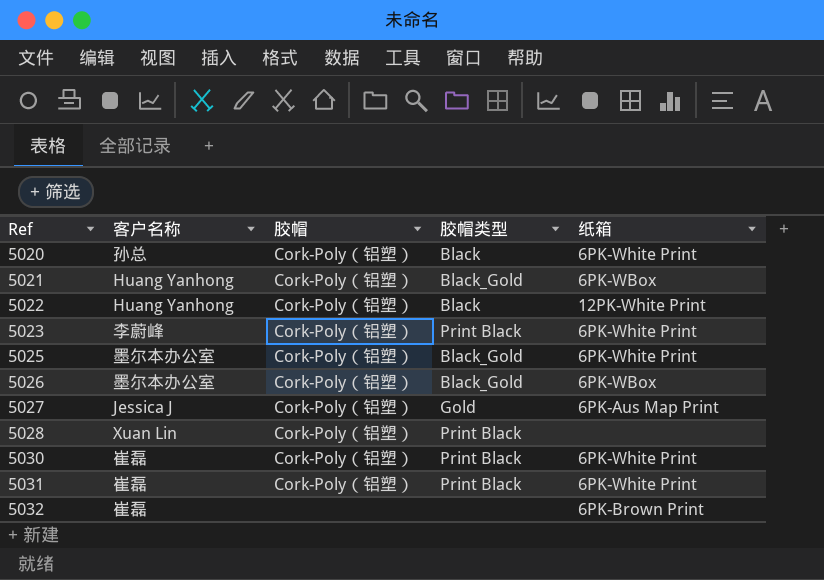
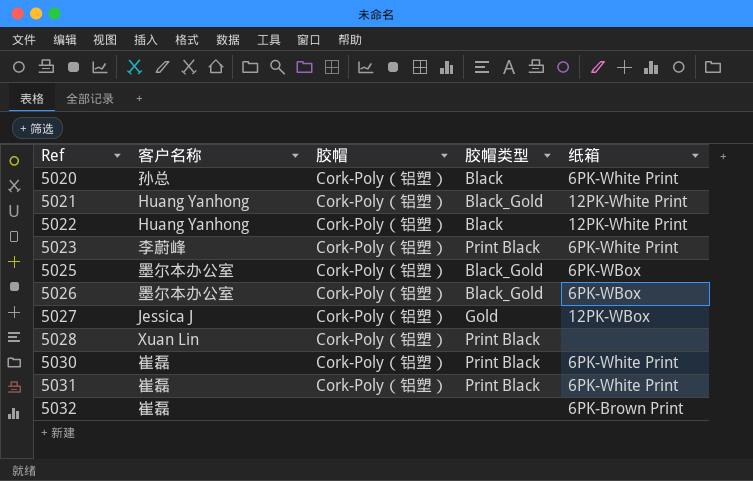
5021 | 纸箱: 6PK-WBox -> 12PK-White Print
5025 | 纸箱: 6PK-White Print -> 6PK-WBox
5027 | 纸箱: 6PK-Aus Map Print -> 12PK-WBox

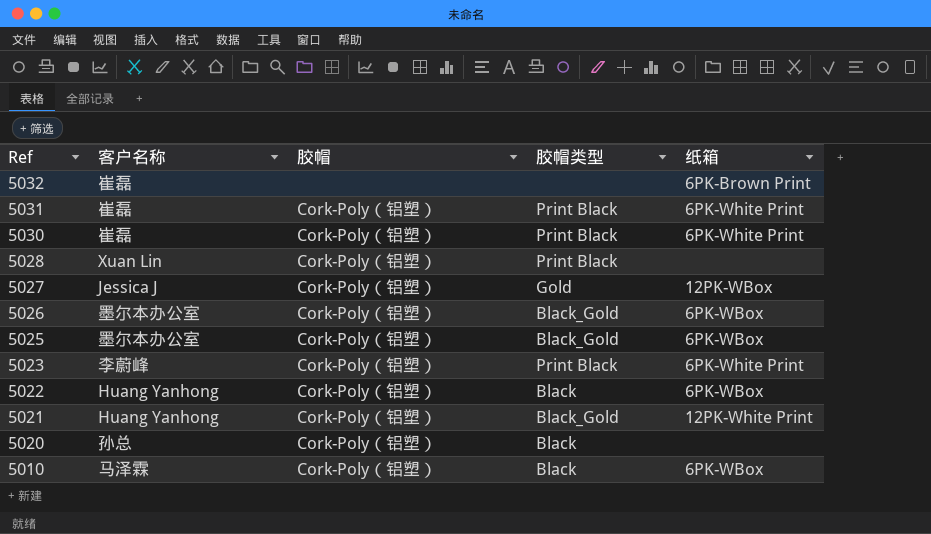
row order: Ref ascending -> Ref descending
5022 | 纸箱: 12PK-White Print -> 6PK-WBox
5020 | 纸箱: 6PK-White Print -> none
row 5010: none -> 马泽霖 | Cork-Poly（铝塑） | Black | 6PK-WBox

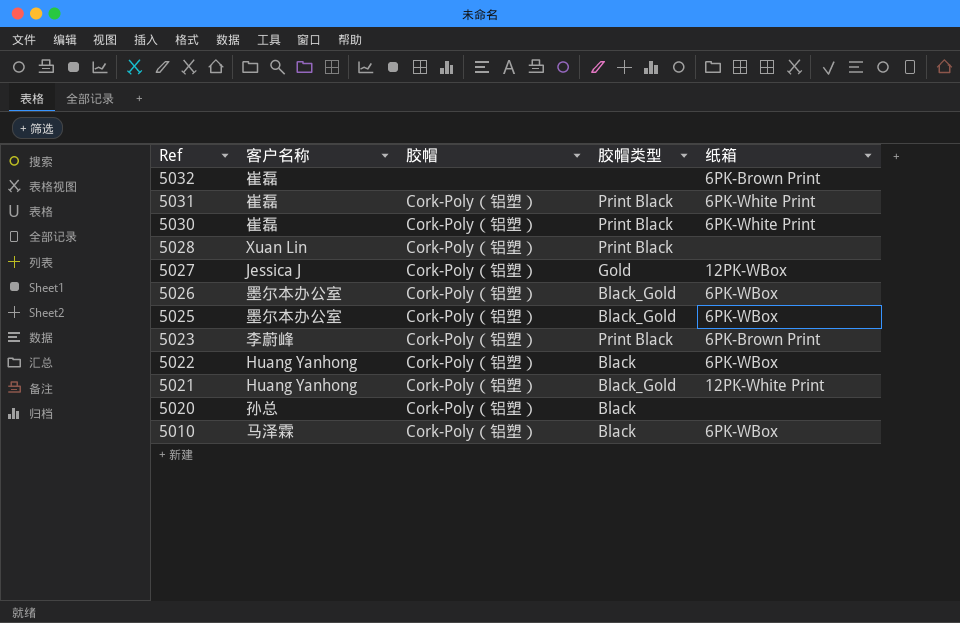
5023 | 纸箱: 6PK-White Print -> 6PK-Brown Print

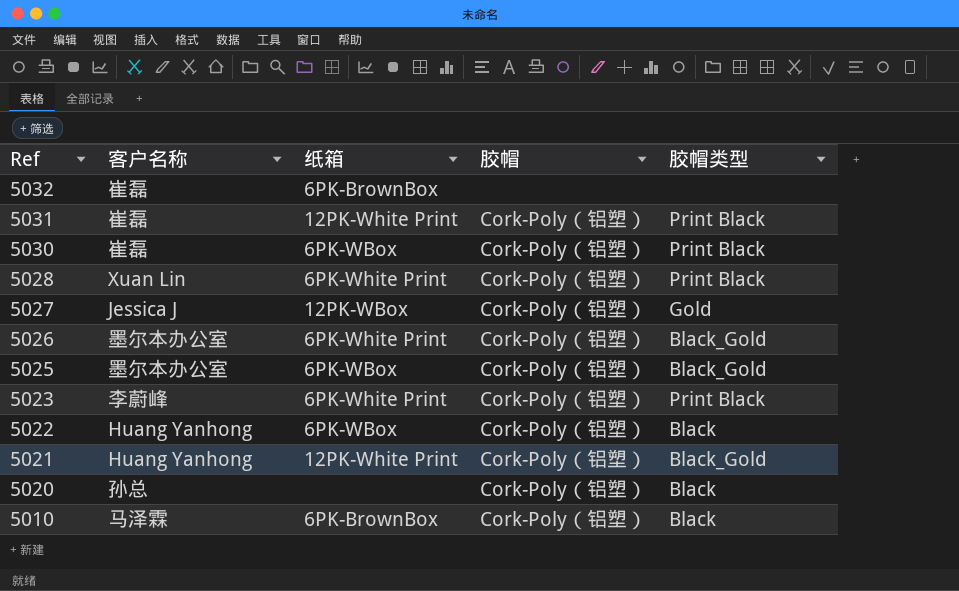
column 纸箱 | position: 5 -> 3
5032 | 纸箱: 6PK-Brown Print -> 6PK-BrownBox
5031 | 纸箱: 6PK-White Print -> 12PK-White Print
5030 | 纸箱: 6PK-White Print -> 6PK-WBox
5028 | 纸箱: none -> 6PK-White Print
5026 | 纸箱: 6PK-WBox -> 6PK-White Print
5023 | 纸箱: 6PK-Brown Print -> 6PK-White Print
5010 | 纸箱: 6PK-WBox -> 6PK-BrownBox

